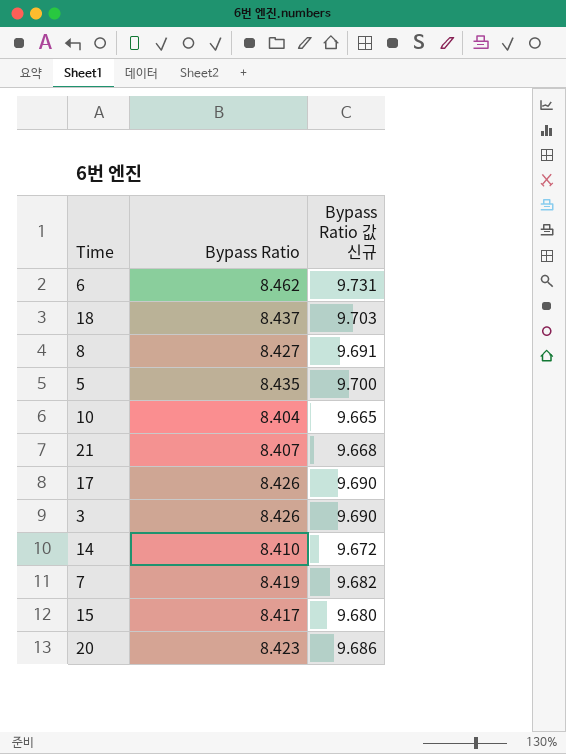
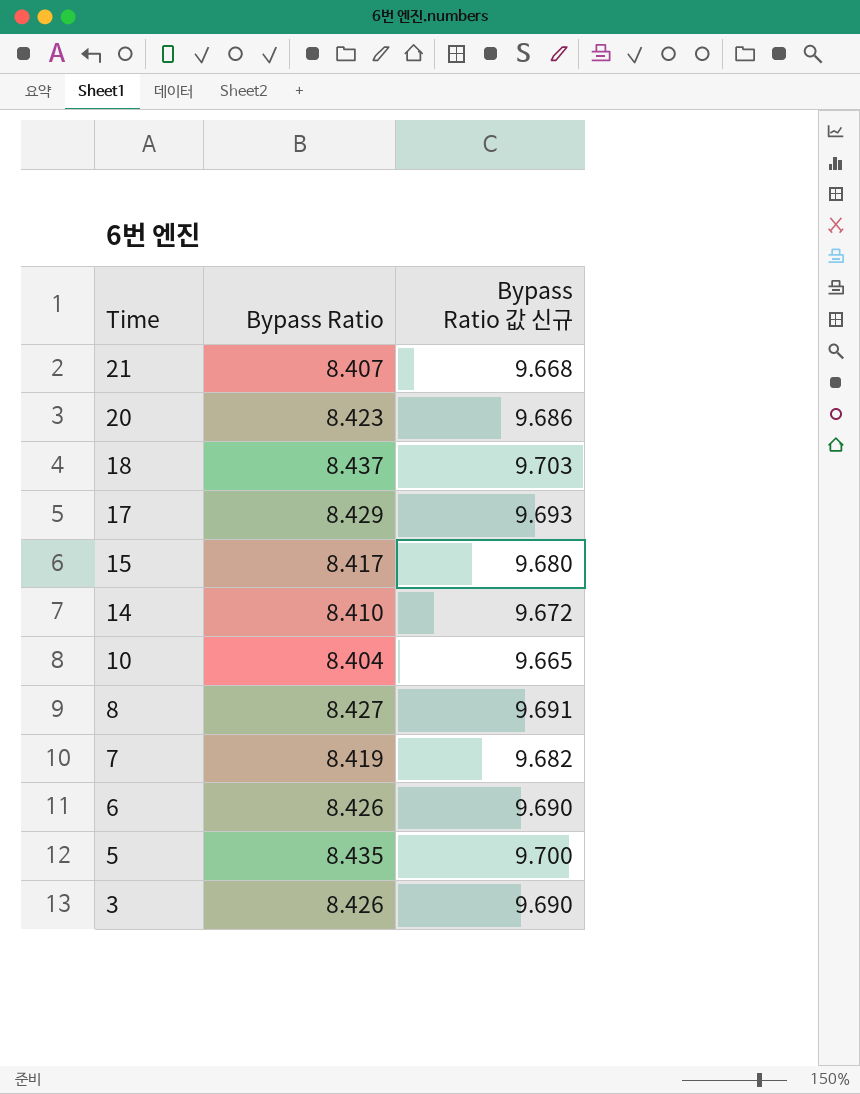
row order: none -> Time descending
17 | Bypass Ratio: 8.426 -> 8.429
17 | Bypass Ratio 값 신규: 9.690 -> 9.693
6 | Bypass Ratio: 8.462 -> 8.426
6 | Bypass Ratio 값 신규: 9.731 -> 9.690

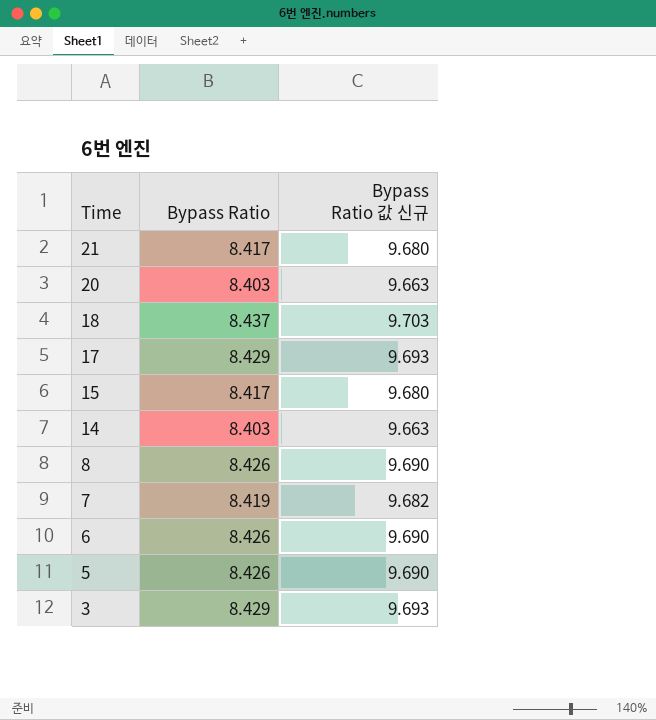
row 10: 8.404 | 9.665 -> none
21 | Bypass Ratio: 8.407 -> 8.417
21 | Bypass Ratio 값 신규: 9.668 -> 9.680
20 | Bypass Ratio: 8.423 -> 8.403
20 | Bypass Ratio 값 신규: 9.686 -> 9.663
14 | Bypass Ratio: 8.410 -> 8.403
14 | Bypass Ratio 값 신규: 9.672 -> 9.663
8 | Bypass Ratio: 8.427 -> 8.426
8 | Bypass Ratio 값 신규: 9.691 -> 9.690
5 | Bypass Ratio: 8.435 -> 8.426
5 | Bypass Ratio 값 신규: 9.700 -> 9.690
3 | Bypass Ratio: 8.426 -> 8.429
3 | Bypass Ratio 값 신규: 9.690 -> 9.693

